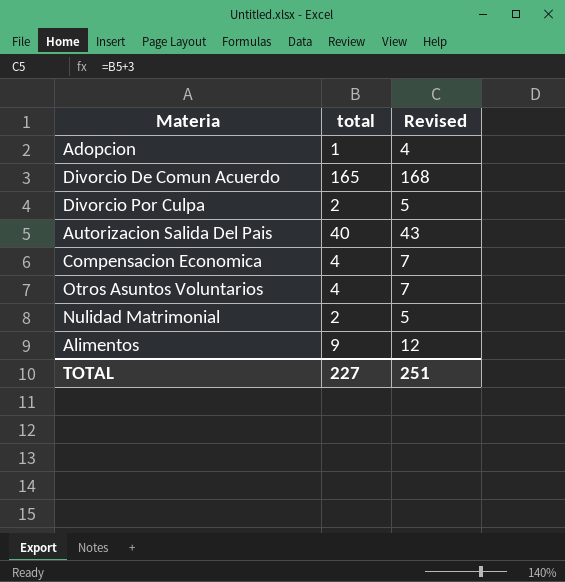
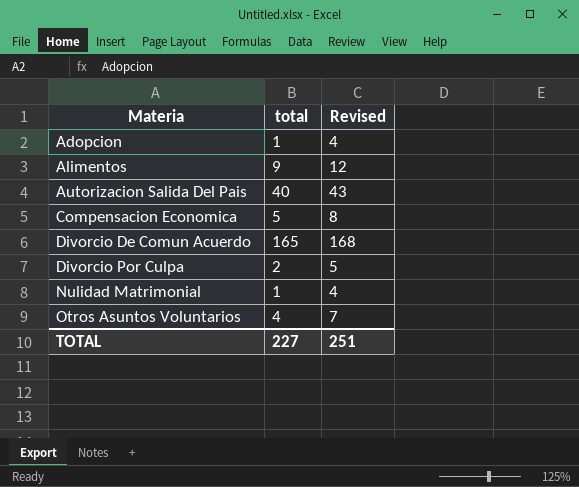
row order: none -> Materia ascending
Compensacion Economica | total: 4 -> 5
Compensacion Economica | Revised: 7 -> 8
Nulidad Matrimonial | total: 2 -> 1
Nulidad Matrimonial | Revised: 5 -> 4

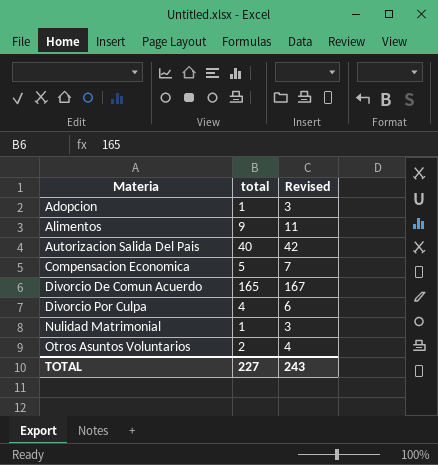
column Revised | formula: [total] + 3 -> [total] + 2
Divorcio Por Culpa | total: 2 -> 4
Otros Asuntos Voluntarios | total: 4 -> 2
TOTAL | Revised: 251 -> 243

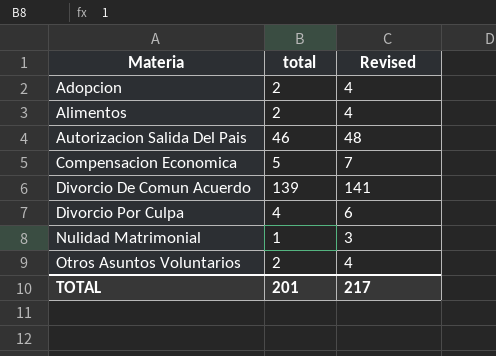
Adopcion | total: 1 -> 2
Adopcion | Revised: 3 -> 4
Alimentos | total: 9 -> 2
Alimentos | Revised: 11 -> 4
Autorizacion Salida Del Pais | total: 40 -> 46
Autorizacion Salida Del Pais | Revised: 42 -> 48
Divorcio De Comun Acuerdo | total: 165 -> 139
Divorcio De Comun Acuerdo | Revised: 167 -> 141
TOTAL | total: 227 -> 201
TOTAL | Revised: 243 -> 217

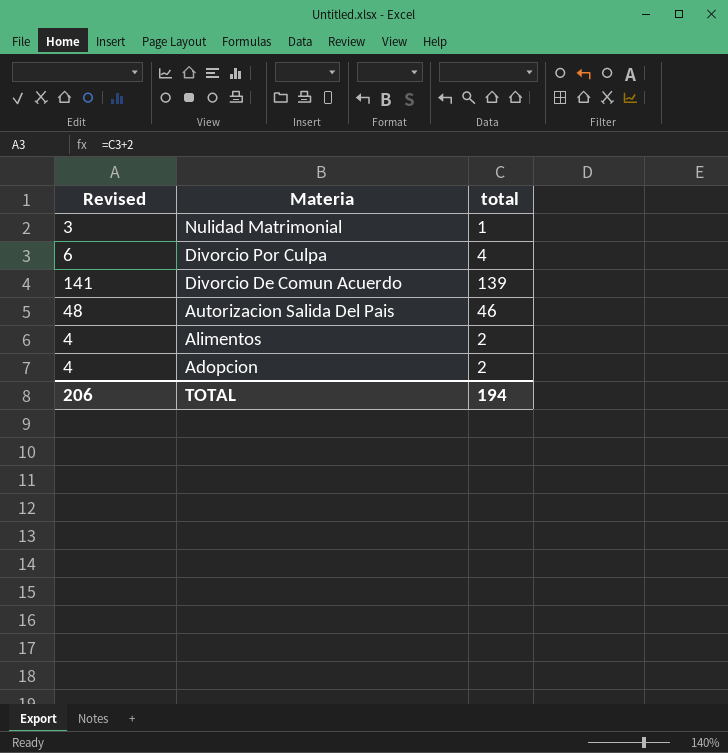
row order: Materia ascending -> Materia descending
column Revised | position: 3 -> 1
row Compensacion Economica: 5 | 7 -> none
row Otros Asuntos Voluntarios: 2 | 4 -> none
TOTAL | Revised: 217 -> 206
TOTAL | total: 201 -> 194

